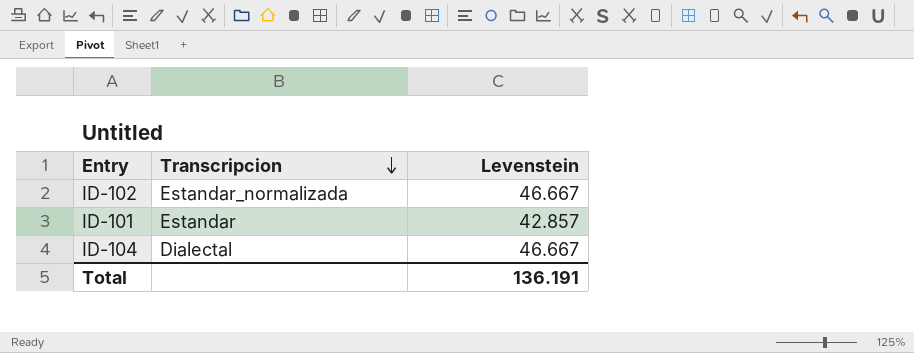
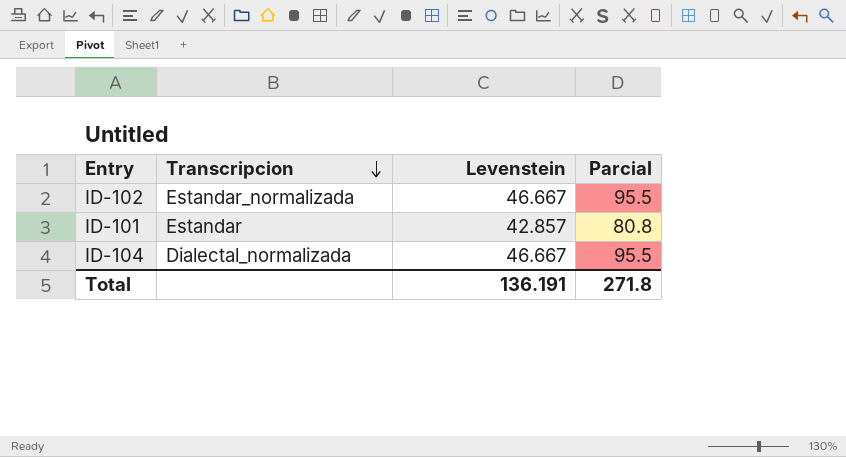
column Parcial | position: none -> 4
ID-104 | Transcripcion: Dialectal -> Dialectal_normalizada

